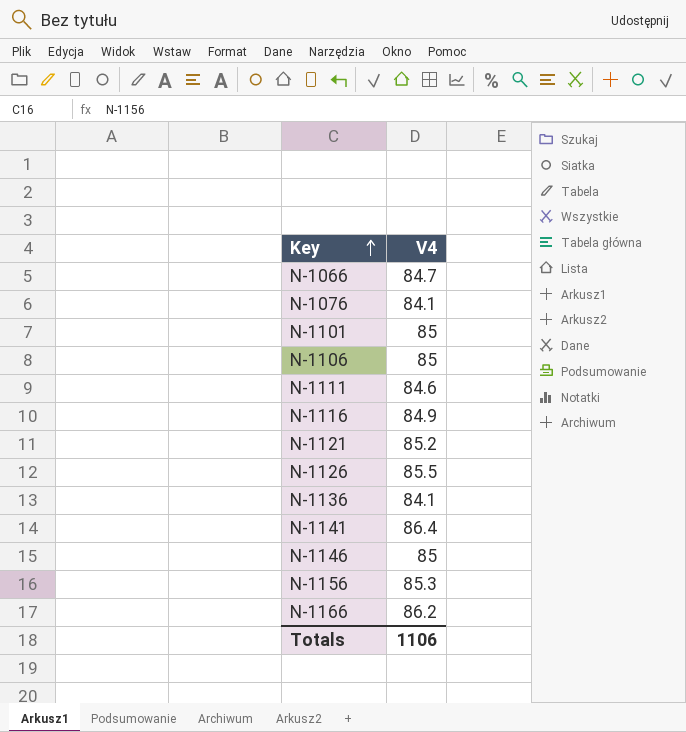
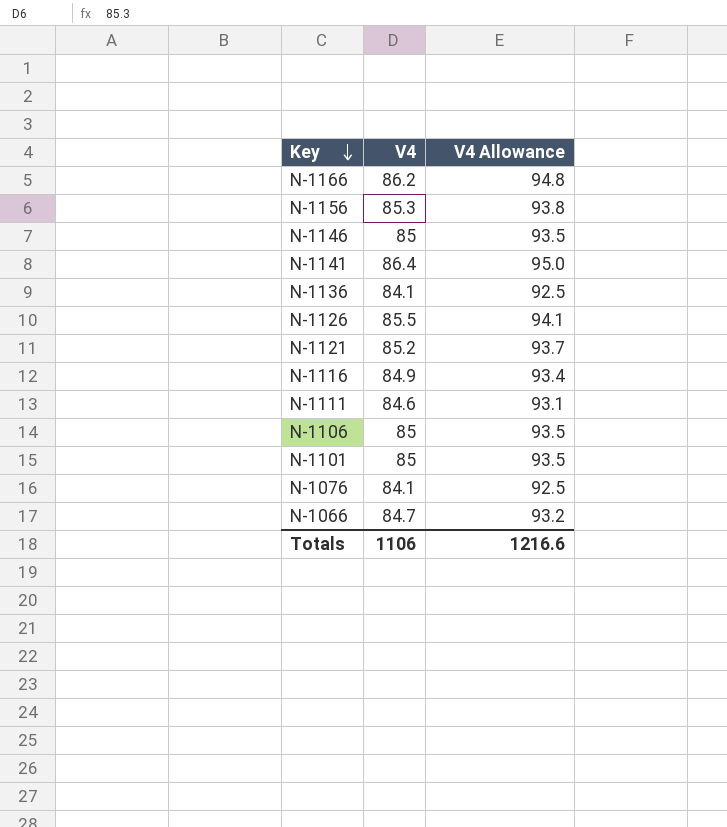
row order: Key ascending -> Key descending
column V4 Allowance | formula: none -> [V4] * 1.1

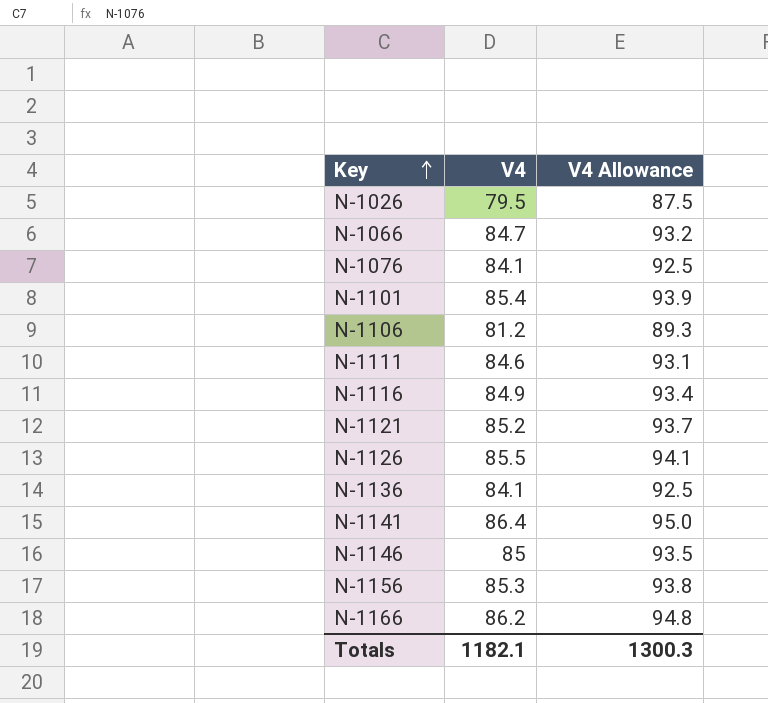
row order: Key descending -> Key ascending
row N-1026: none -> 79.5 | 87.5
N-1101 | V4: 85 -> 85.4
N-1101 | V4 Allowance: 93.5 -> 93.9
N-1106 | V4: 85 -> 81.2
N-1106 | V4 Allowance: 93.5 -> 89.3
Totals | V4: 1106 -> 1182.1
Totals | V4 Allowance: 1216.6 -> 1300.3

